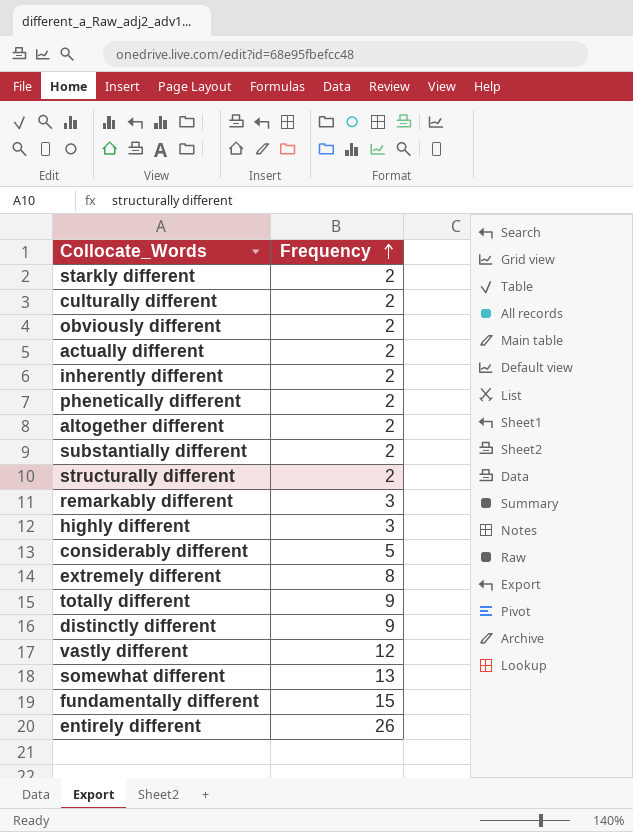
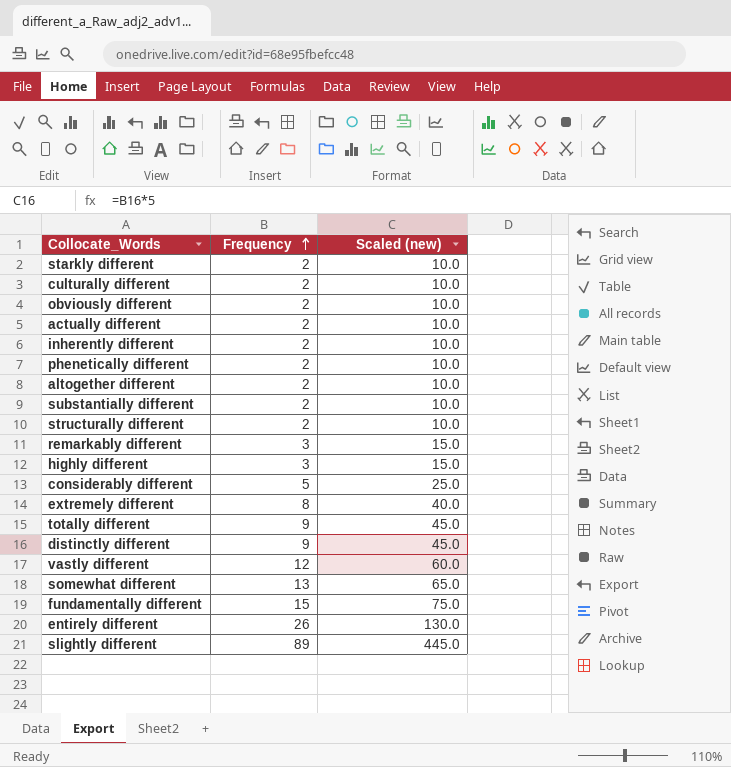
column Scaled (new) | formula: none -> [Frequency] * 5
row slightly different: none -> 89 | 445.0

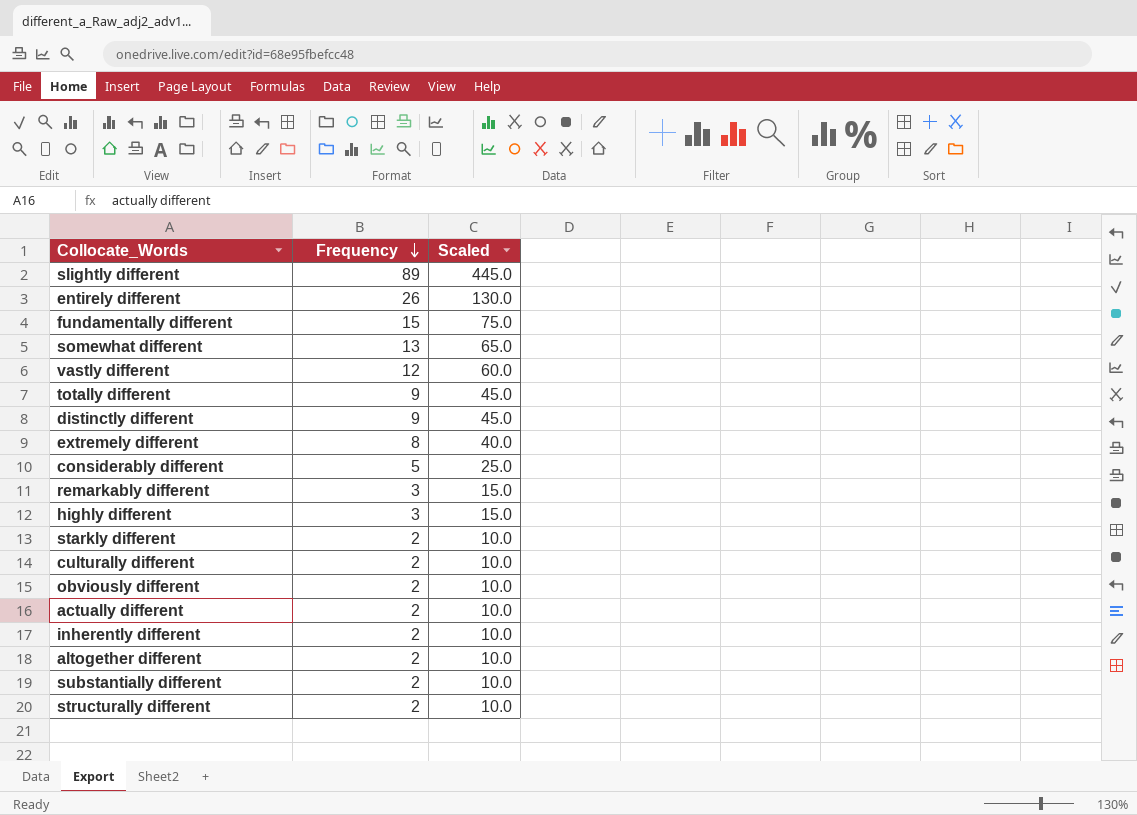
row order: Frequency ascending -> Frequency descending
column name: Scaled (new) -> Scaled
row phenetically different: 2 | 10.0 -> none

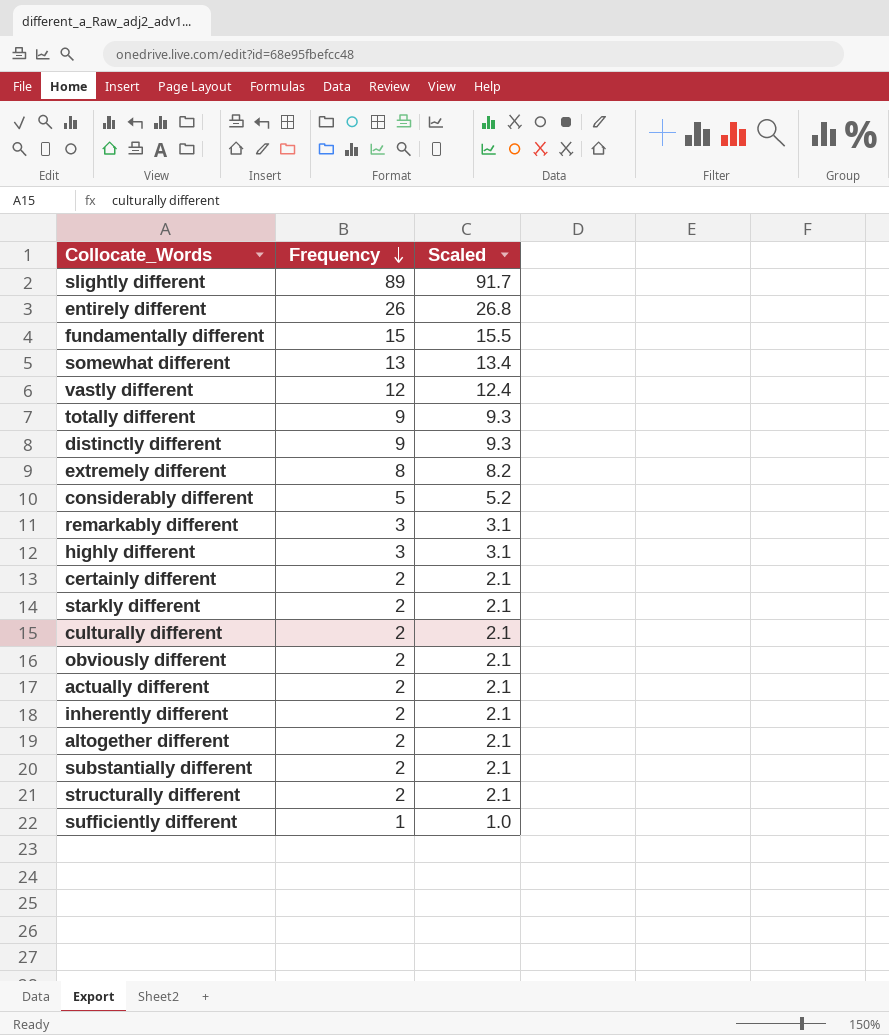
column Scaled | formula: [Frequency] * 5 -> [Frequency] * 1.03
row certainly different: none -> 2 | 2.1
row sufficiently different: none -> 1 | 1.0

